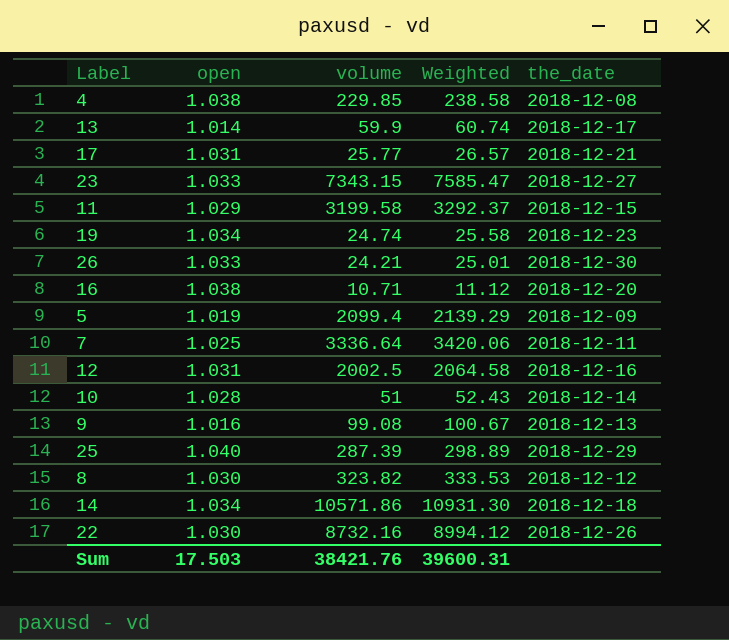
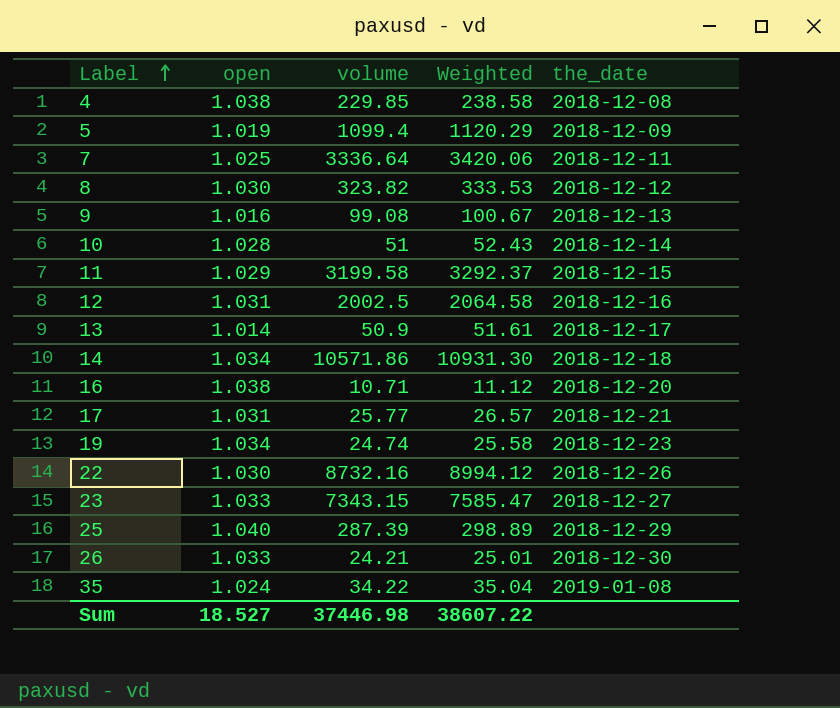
row order: none -> Label ascending
5 | volume: 2099.4 -> 1099.4
5 | Weighted: 2139.29 -> 1120.29
13 | volume: 59.9 -> 50.9
13 | Weighted: 60.74 -> 51.61
row 35: none -> 1.024 | 34.22 | 35.04 | 2019-01-08
Sum | open: 17.503 -> 18.527
Sum | volume: 38421.76 -> 37446.98
Sum | Weighted: 39600.31 -> 38607.22

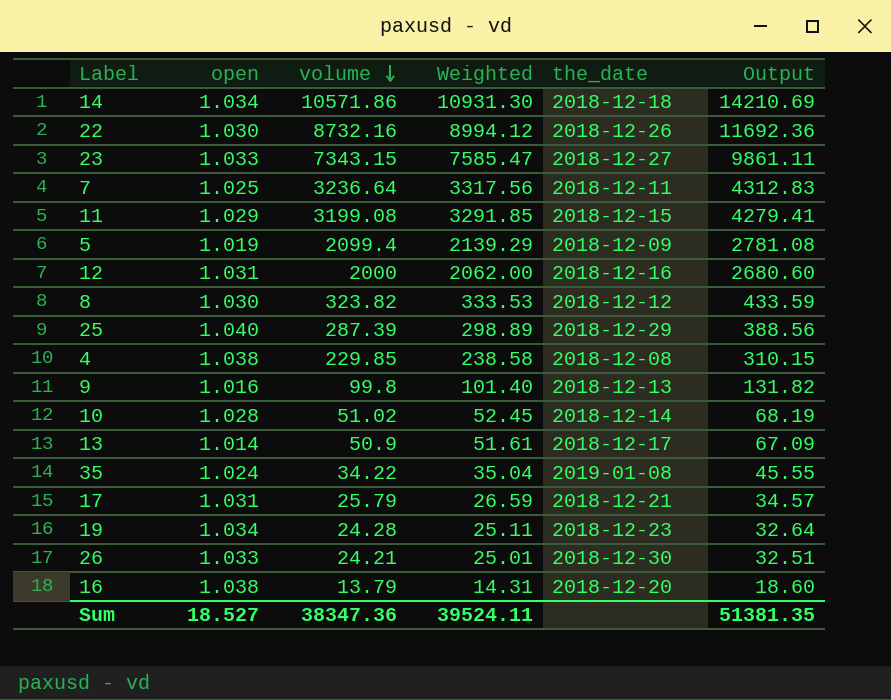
row order: Label ascending -> volume descending
column Output | formula: none -> [Weighted] * 1.3
7 | volume: 3336.64 -> 3236.64
7 | Weighted: 3420.06 -> 3317.56
11 | volume: 3199.58 -> 3199.08
11 | Weighted: 3292.37 -> 3291.85
5 | volume: 1099.4 -> 2099.4
5 | Weighted: 1120.29 -> 2139.29
12 | volume: 2002.5 -> 2000
12 | Weighted: 2064.58 -> 2062.00
9 | volume: 99.08 -> 99.8
9 | Weighted: 100.67 -> 101.40
10 | volume: 51 -> 51.02
10 | Weighted: 52.43 -> 52.45
17 | volume: 25.77 -> 25.79
17 | Weighted: 26.57 -> 26.59
19 | volume: 24.74 -> 24.28
19 | Weighted: 25.58 -> 25.11
16 | volume: 10.71 -> 13.79
16 | Weighted: 11.12 -> 14.31
Sum | volume: 37446.98 -> 38347.36
Sum | Weighted: 38607.22 -> 39524.11

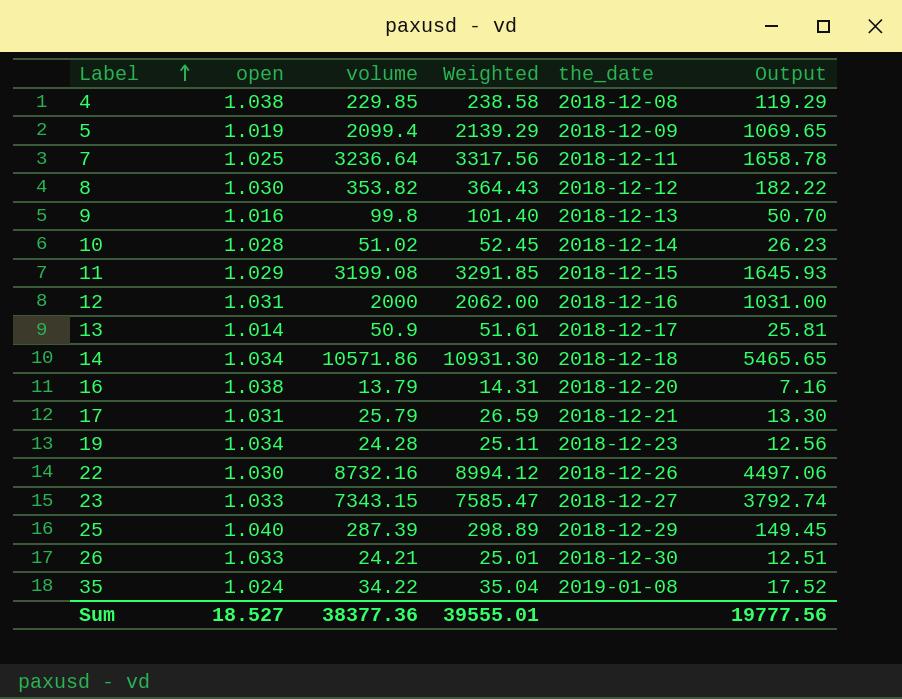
row order: volume descending -> Label ascending
column Output | formula: [Weighted] * 1.3 -> [Weighted] * 0.5
8 | volume: 323.82 -> 353.82
8 | Weighted: 333.53 -> 364.43
Sum | volume: 38347.36 -> 38377.36
Sum | Weighted: 39524.11 -> 39555.01
Sum | Output: 51381.35 -> 19777.56

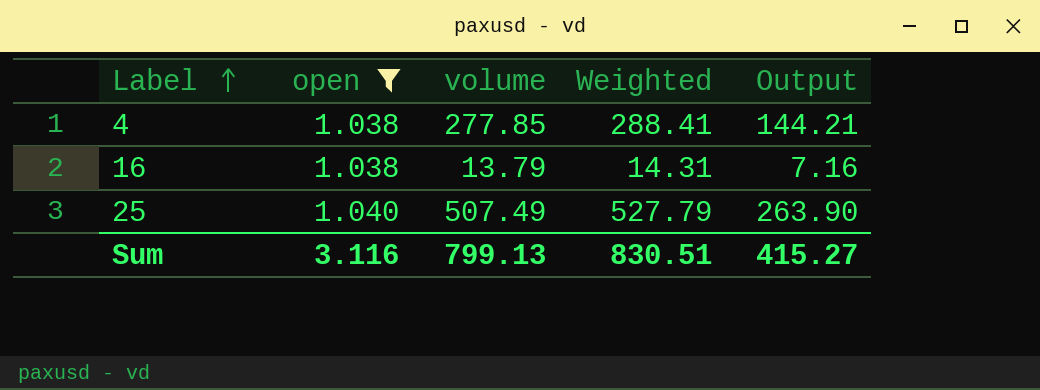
filter: none -> open >= 1.038
column the_date | position: 5 -> none
4 | volume: 229.85 -> 277.85
4 | Weighted: 238.58 -> 288.41
4 | Output: 119.29 -> 144.21
25 | volume: 287.39 -> 507.49
25 | Weighted: 298.89 -> 527.79
25 | Output: 149.45 -> 263.90
Sum | open: 18.527 -> 3.116
Sum | volume: 38377.36 -> 799.13
Sum | Weighted: 39555.01 -> 830.51
Sum | Output: 19777.56 -> 415.27

